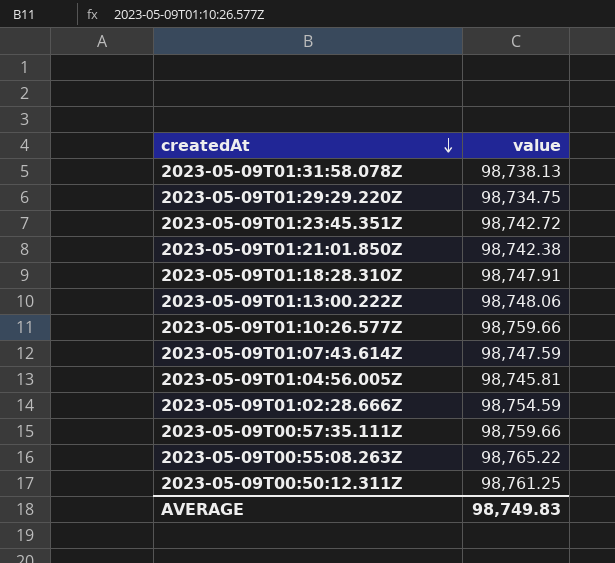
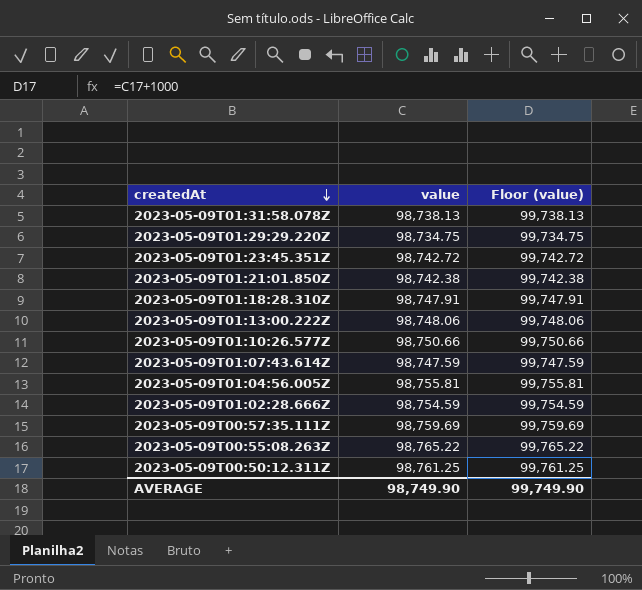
column Floor (value) | formula: none -> [value] + 1000
2023-05-09T01:10:26.577Z | value: 98,759.66 -> 98,750.66
2023-05-09T01:04:56.005Z | value: 98,745.81 -> 98,755.81
2023-05-09T00:57:35.111Z | value: 98,759.66 -> 98,759.69
AVERAGE | value: 98,749.83 -> 98,749.90

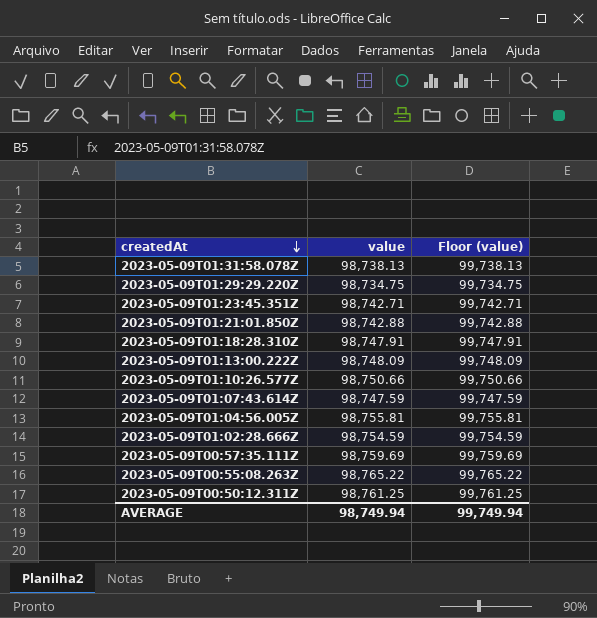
2023-05-09T01:23:45.351Z | value: 98,742.72 -> 98,742.71
2023-05-09T01:23:45.351Z | Floor (value): 99,742.72 -> 99,742.71
2023-05-09T01:21:01.850Z | value: 98,742.38 -> 98,742.88
2023-05-09T01:21:01.850Z | Floor (value): 99,742.38 -> 99,742.88
2023-05-09T01:13:00.222Z | value: 98,748.06 -> 98,748.09
2023-05-09T01:13:00.222Z | Floor (value): 99,748.06 -> 99,748.09
AVERAGE | value: 98,749.90 -> 98,749.94
AVERAGE | Floor (value): 99,749.90 -> 99,749.94

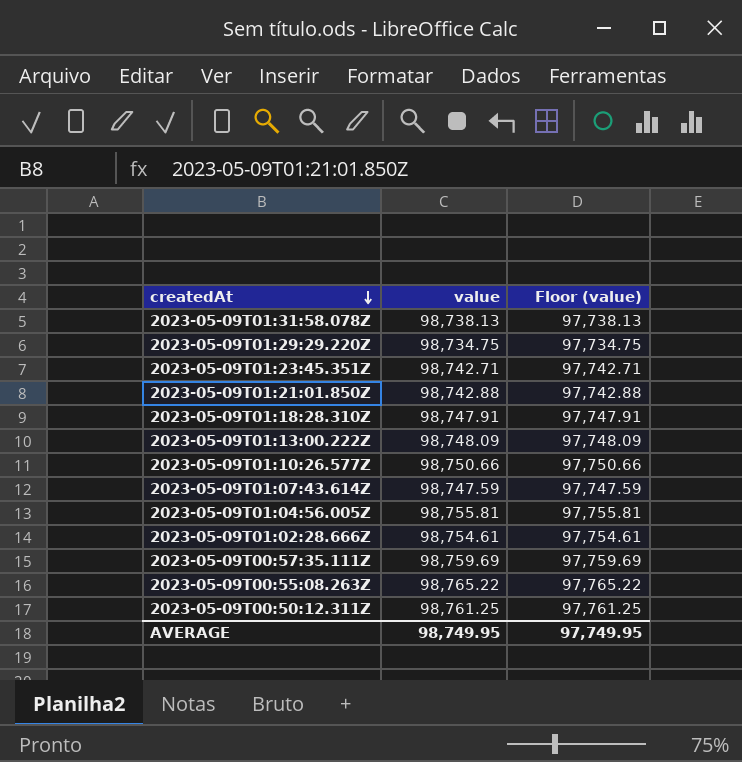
column Floor (value) | formula: [value] + 1000 -> [value] - 1000
2023-05-09T01:02:28.666Z | value: 98,754.59 -> 98,754.61
AVERAGE | value: 98,749.94 -> 98,749.95
AVERAGE | Floor (value): 99,749.94 -> 97,749.95

